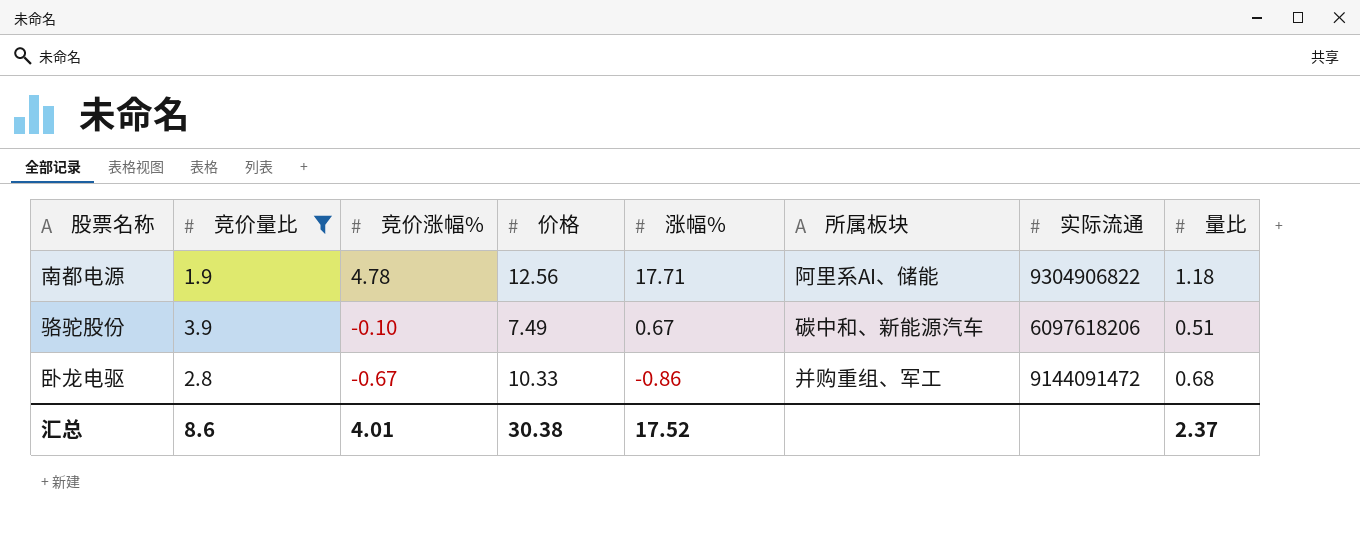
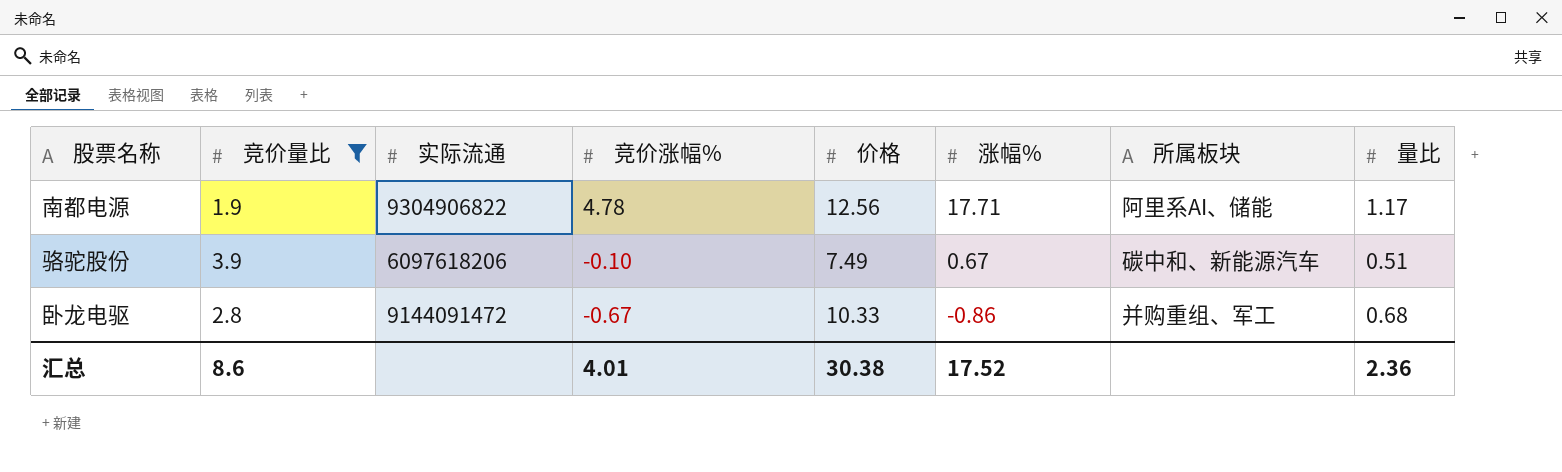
column 实际流通 | position: 7 -> 3
南都电源 | 量比: 1.18 -> 1.17
汇总 | 量比: 2.37 -> 2.36

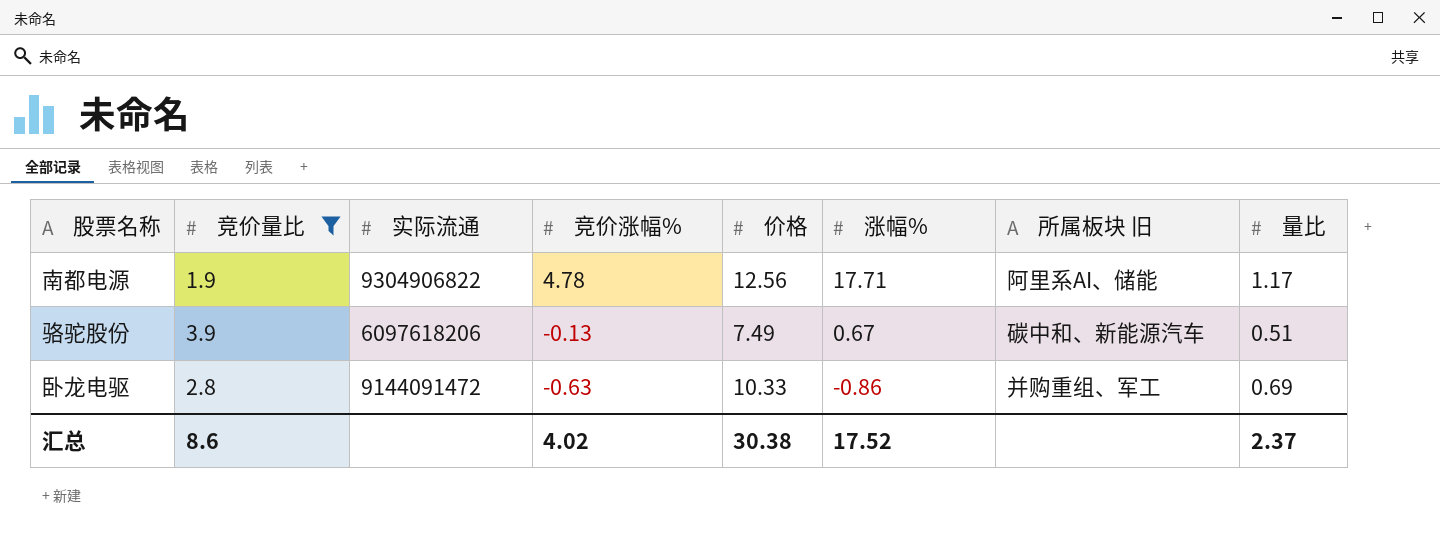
column name: 所属板块 -> 所属板块 旧
骆驼股份 | 竞价涨幅%: -0.10 -> -0.13
卧龙电驱 | 竞价涨幅%: -0.67 -> -0.63
卧龙电驱 | 量比: 0.68 -> 0.69
汇总 | 竞价涨幅%: 4.01 -> 4.02
汇总 | 量比: 2.36 -> 2.37

